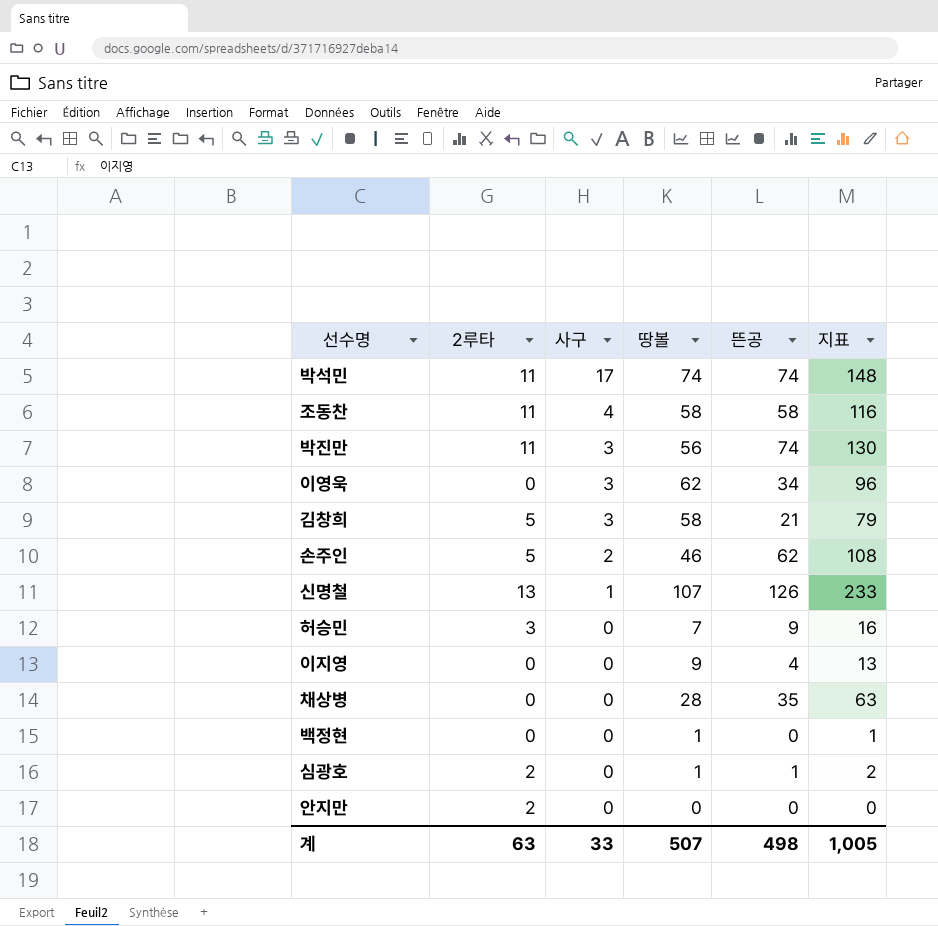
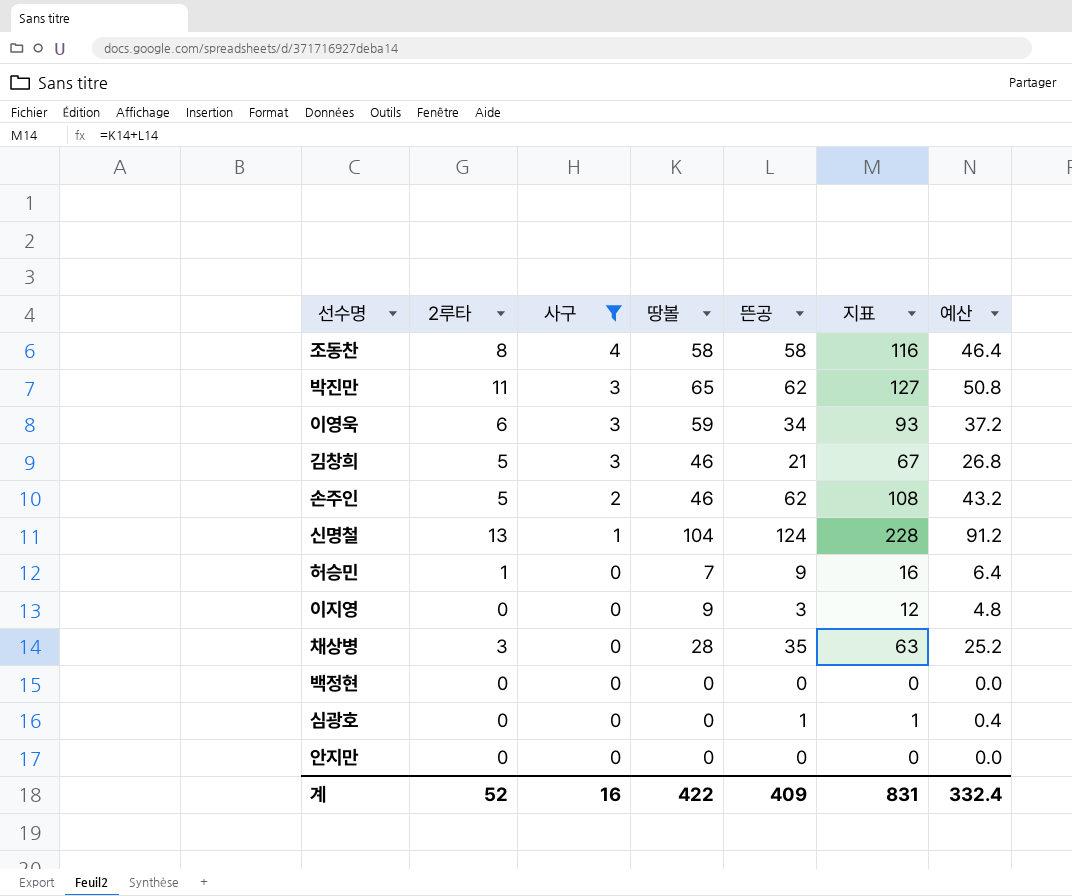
filter: none -> 사구 != 17
column 예산 | formula: none -> [지표] * 0.4
조동찬 | 2루타: 11 -> 8
박진만 | 땅볼: 56 -> 65
박진만 | 뜬공: 74 -> 62
박진만 | 지표: 130 -> 127
이영욱 | 2루타: 0 -> 6
이영욱 | 땅볼: 62 -> 59
이영욱 | 지표: 96 -> 93
김창희 | 땅볼: 58 -> 46
김창희 | 지표: 79 -> 67
신명철 | 땅볼: 107 -> 104
신명철 | 뜬공: 126 -> 124
신명철 | 지표: 233 -> 228
허승민 | 2루타: 3 -> 1
이지영 | 뜬공: 4 -> 3
이지영 | 지표: 13 -> 12
채상병 | 2루타: 0 -> 3
백정현 | 땅볼: 1 -> 0
백정현 | 지표: 1 -> 0
심광호 | 2루타: 2 -> 0
심광호 | 땅볼: 1 -> 0
심광호 | 지표: 2 -> 1
안지만 | 2루타: 2 -> 0
계 | 2루타: 63 -> 52
계 | 사구: 33 -> 16
계 | 땅볼: 507 -> 422
계 | 뜬공: 498 -> 409
계 | 지표: 1,005 -> 831

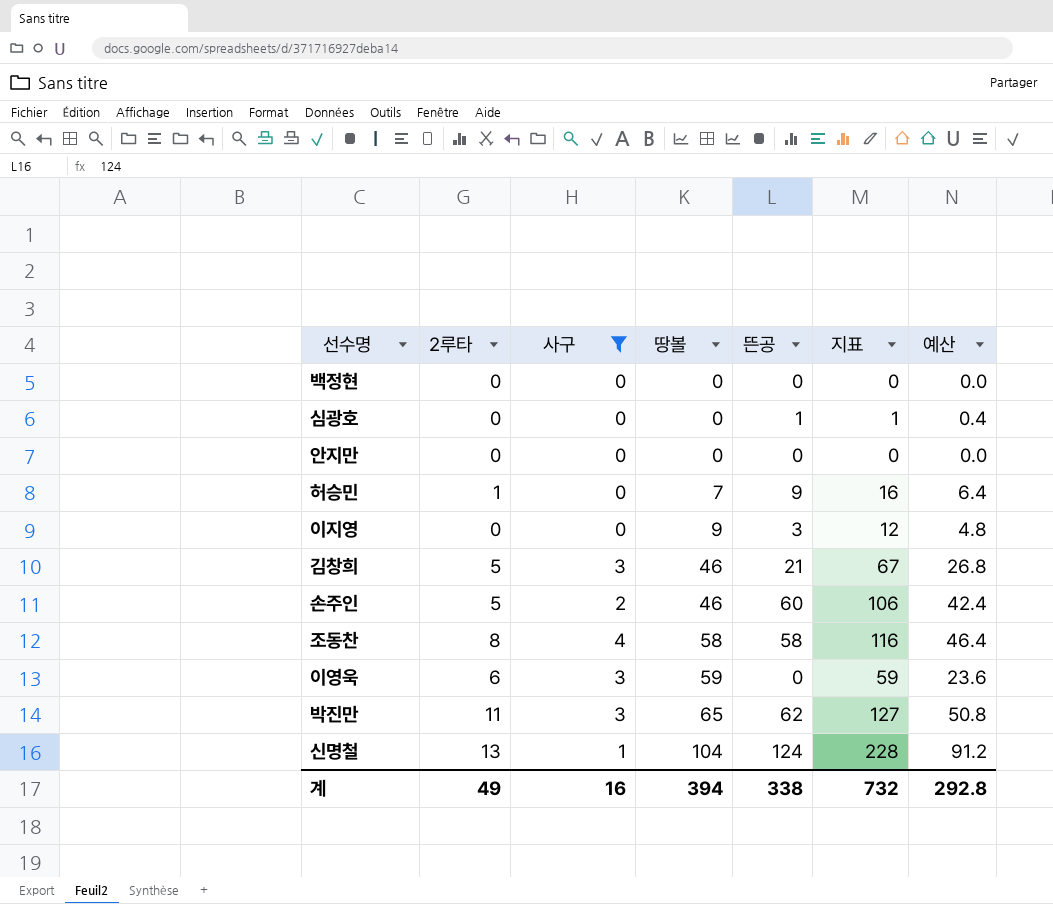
row order: 사구 descending -> 땅볼 ascending
row 채상병: 3 | 0 | 28 | 35 | 63 | 25.2 -> none
손주인 | 뜬공: 62 -> 60
손주인 | 지표: 108 -> 106
손주인 | 예산: 43.2 -> 42.4
이영욱 | 뜬공: 34 -> 0
이영욱 | 지표: 93 -> 59
이영욱 | 예산: 37.2 -> 23.6
계 | 2루타: 52 -> 49
계 | 땅볼: 422 -> 394
계 | 뜬공: 409 -> 338
계 | 지표: 831 -> 732
계 | 예산: 332.4 -> 292.8

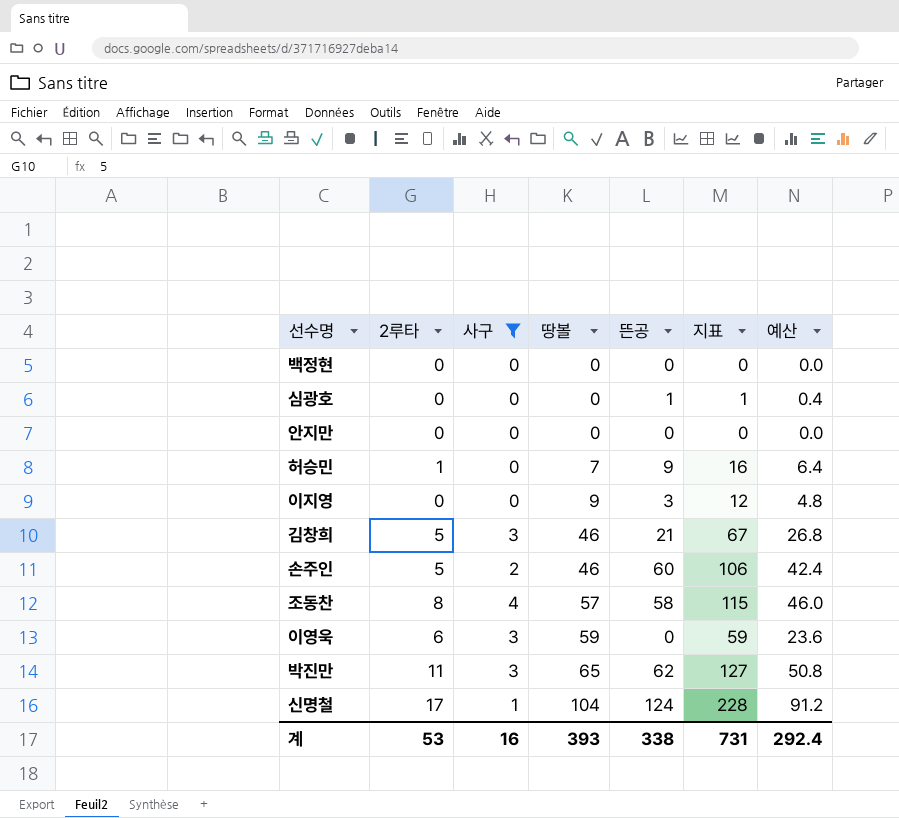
조동찬 | 땅볼: 58 -> 57
조동찬 | 지표: 116 -> 115
조동찬 | 예산: 46.4 -> 46.0
신명철 | 2루타: 13 -> 17
계 | 2루타: 49 -> 53
계 | 땅볼: 394 -> 393
계 | 지표: 732 -> 731
계 | 예산: 292.8 -> 292.4

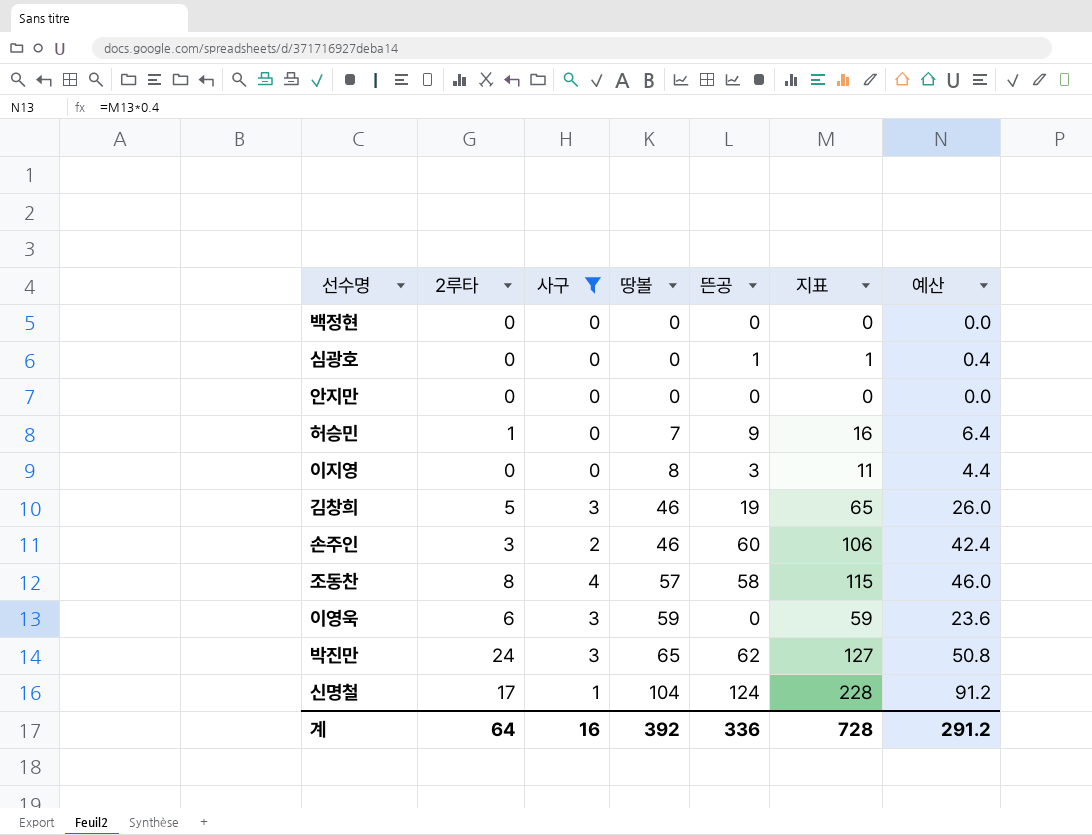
이지영 | 땅볼: 9 -> 8
이지영 | 지표: 12 -> 11
이지영 | 예산: 4.8 -> 4.4
김창희 | 뜬공: 21 -> 19
김창희 | 지표: 67 -> 65
김창희 | 예산: 26.8 -> 26.0
손주인 | 2루타: 5 -> 3
박진만 | 2루타: 11 -> 24
계 | 2루타: 53 -> 64
계 | 땅볼: 393 -> 392
계 | 뜬공: 338 -> 336
계 | 지표: 731 -> 728
계 | 예산: 292.4 -> 291.2

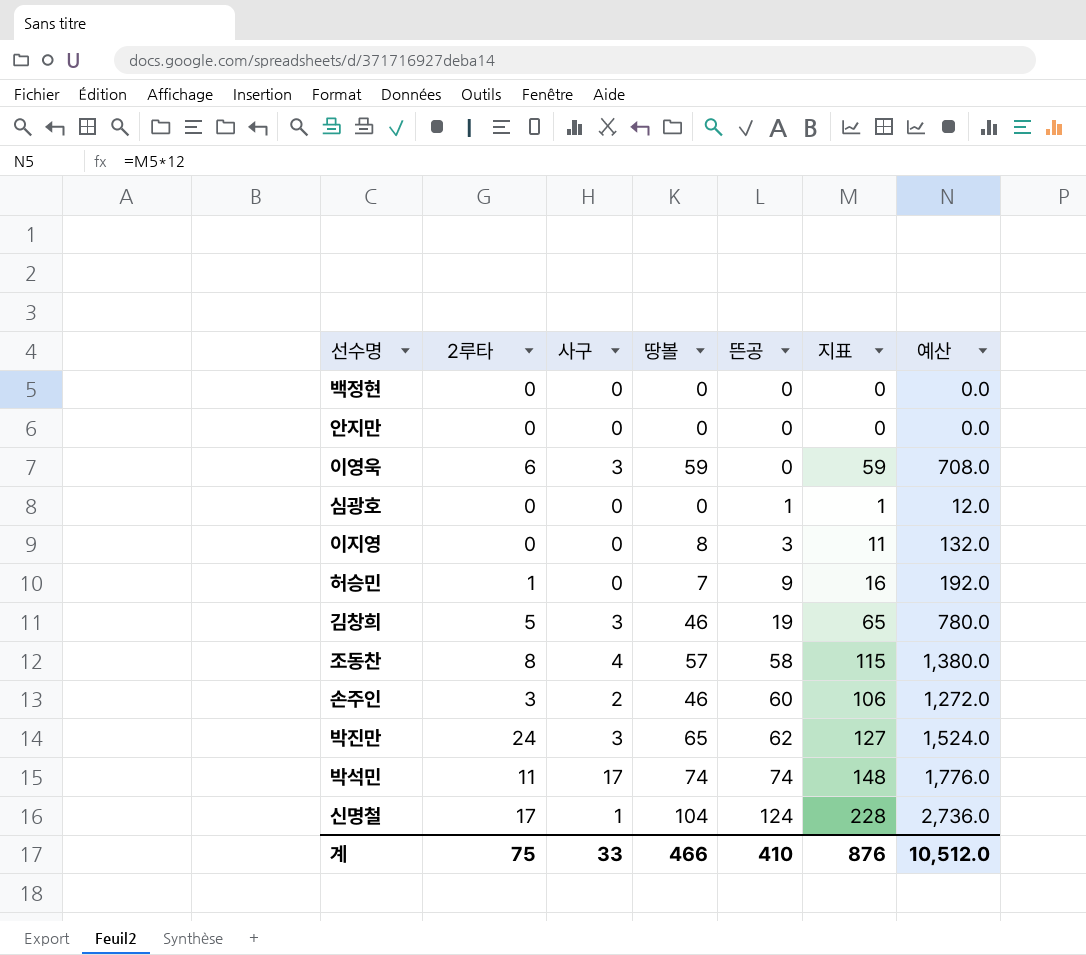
filter: 사구 != 17 -> none
row order: 땅볼 ascending -> 뜬공 ascending
column 예산 | formula: [지표] * 0.4 -> [지표] * 12
계 | 2루타: 64 -> 75
계 | 사구: 16 -> 33
계 | 땅볼: 392 -> 466
계 | 뜬공: 336 -> 410
계 | 지표: 728 -> 876
계 | 예산: 291.2 -> 10,512.0

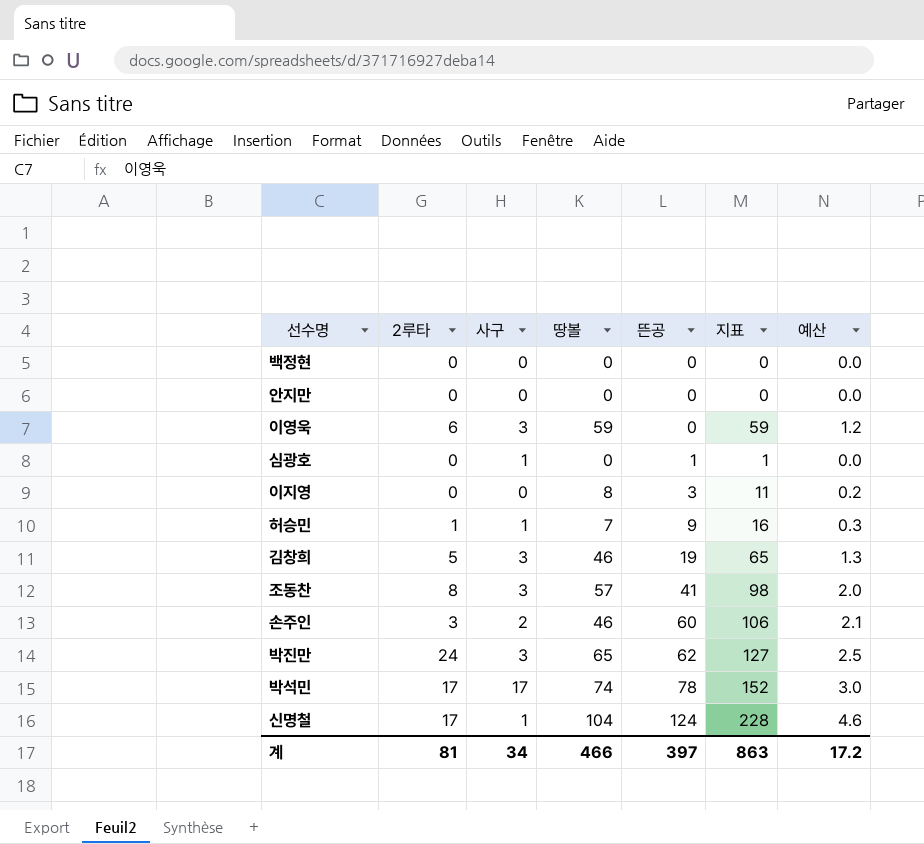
column 예산 | formula: [지표] * 12 -> [지표] * 0.02
심광호 | 사구: 0 -> 1
허승민 | 사구: 0 -> 1
조동찬 | 사구: 4 -> 3
조동찬 | 뜬공: 58 -> 41
조동찬 | 지표: 115 -> 98
박석민 | 2루타: 11 -> 17
박석민 | 뜬공: 74 -> 78
박석민 | 지표: 148 -> 152
계 | 2루타: 75 -> 81
계 | 사구: 33 -> 34
계 | 뜬공: 410 -> 397
계 | 지표: 876 -> 863
계 | 예산: 10,512.0 -> 17.2

